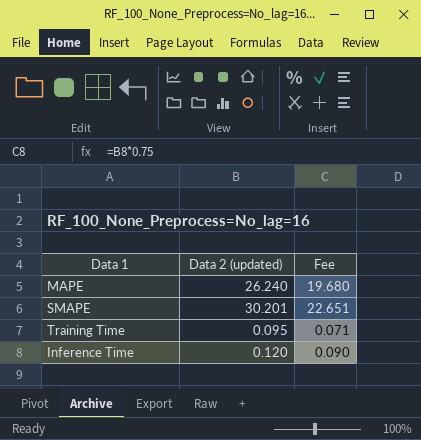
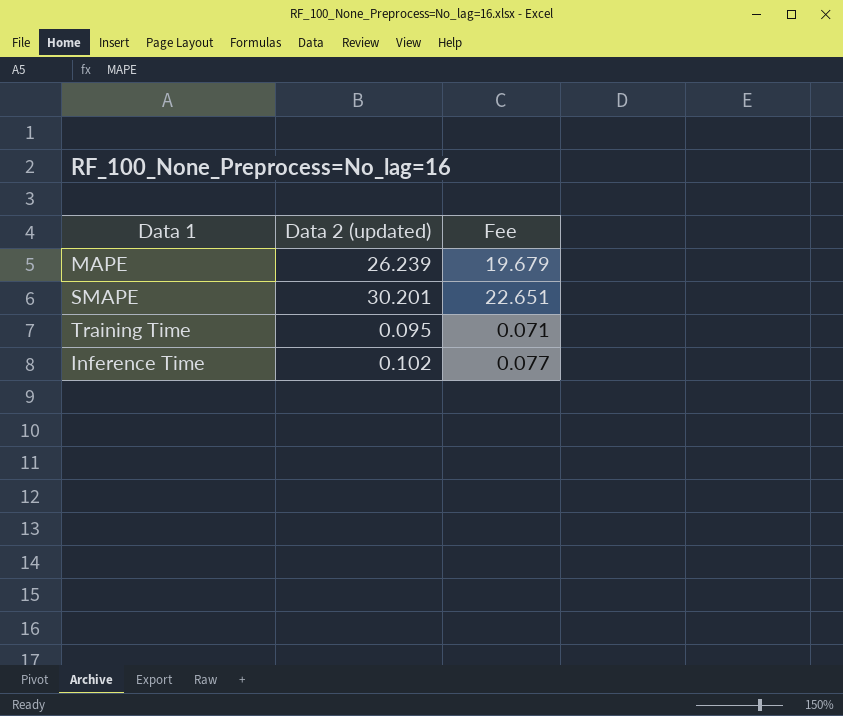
MAPE | Data 2 (updated): 26.240 -> 26.239
MAPE | Fee: 19.680 -> 19.679
Inference Time | Data 2 (updated): 0.120 -> 0.102
Inference Time | Fee: 0.090 -> 0.077

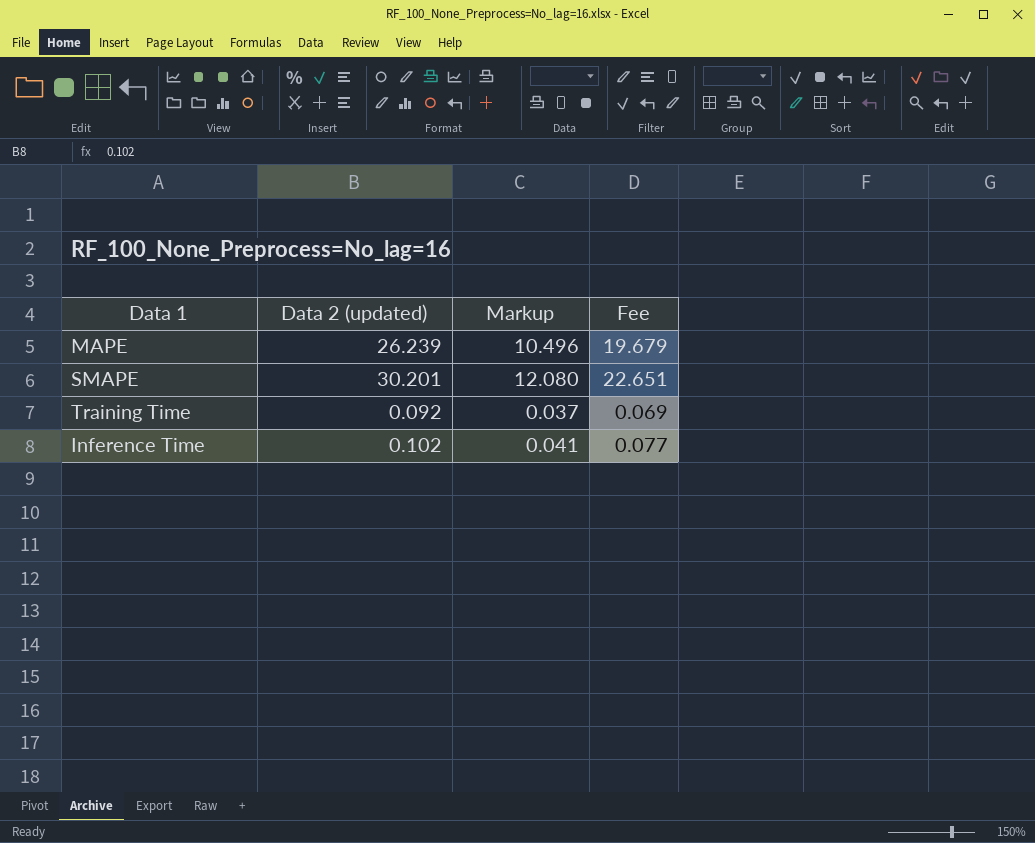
column Markup | formula: none -> [Data 2 (updated)] * 0.4
Training Time | Data 2 (updated): 0.095 -> 0.092
Training Time | Fee: 0.071 -> 0.069

